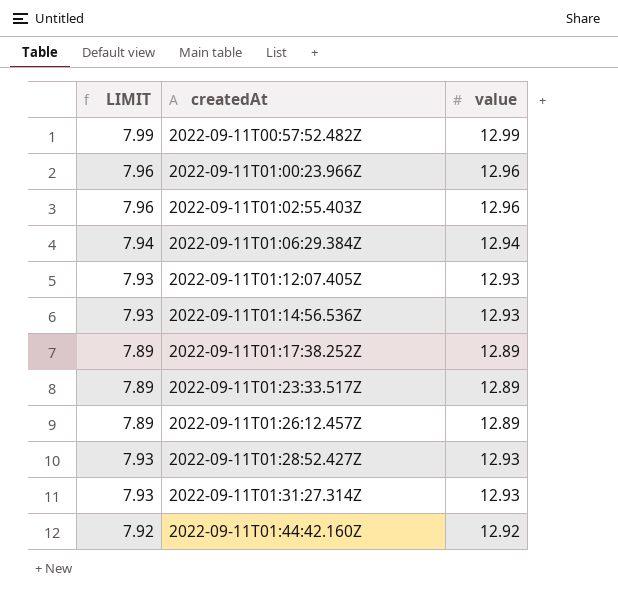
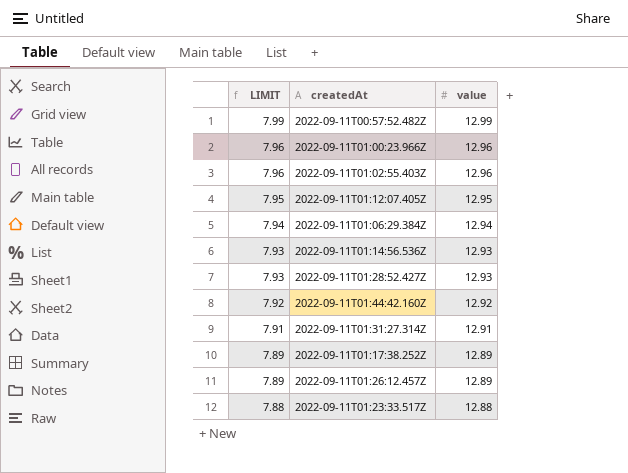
row order: createdAt ascending -> LIMIT descending
2022-09-11T01:12:07.405Z | LIMIT: 7.93 -> 7.95
2022-09-11T01:12:07.405Z | value: 12.93 -> 12.95
2022-09-11T01:31:27.314Z | LIMIT: 7.93 -> 7.91
2022-09-11T01:31:27.314Z | value: 12.93 -> 12.91
2022-09-11T01:23:33.517Z | LIMIT: 7.89 -> 7.88
2022-09-11T01:23:33.517Z | value: 12.89 -> 12.88

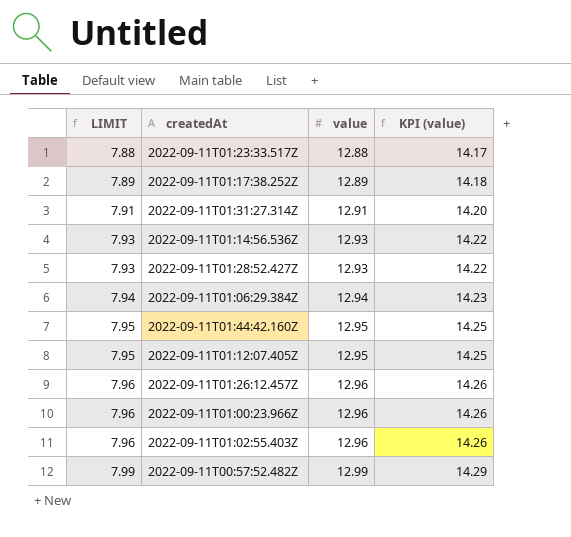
row order: LIMIT descending -> LIMIT ascending
column KPI (value) | formula: none -> [value] * 1.1
2022-09-11T01:44:42.160Z | LIMIT: 7.92 -> 7.95
2022-09-11T01:44:42.160Z | value: 12.92 -> 12.95
2022-09-11T01:26:12.457Z | LIMIT: 7.89 -> 7.96
2022-09-11T01:26:12.457Z | value: 12.89 -> 12.96

